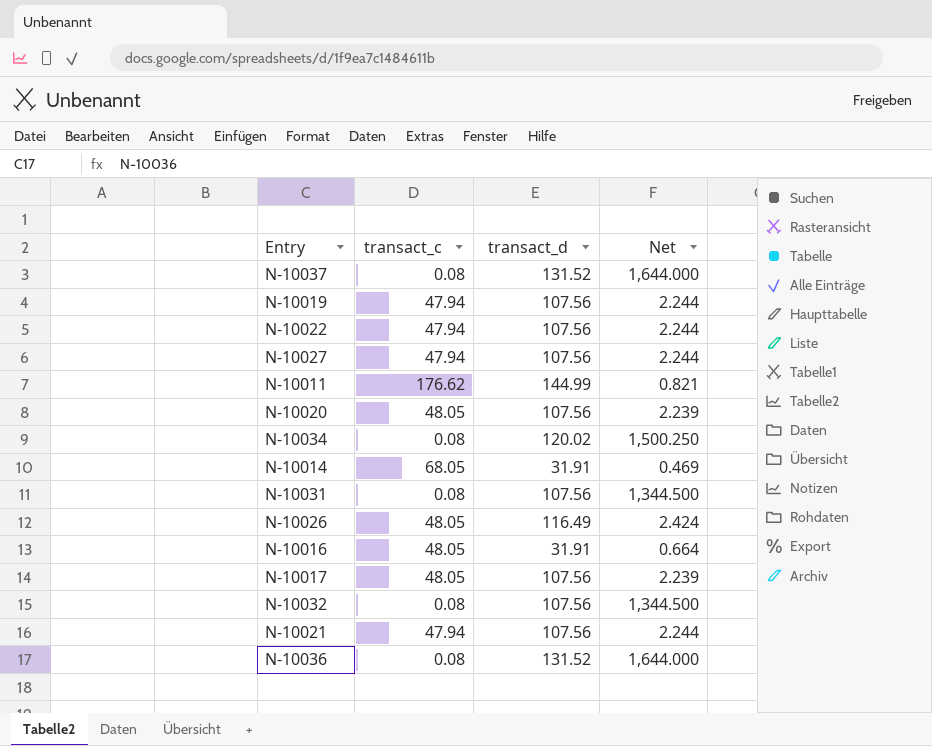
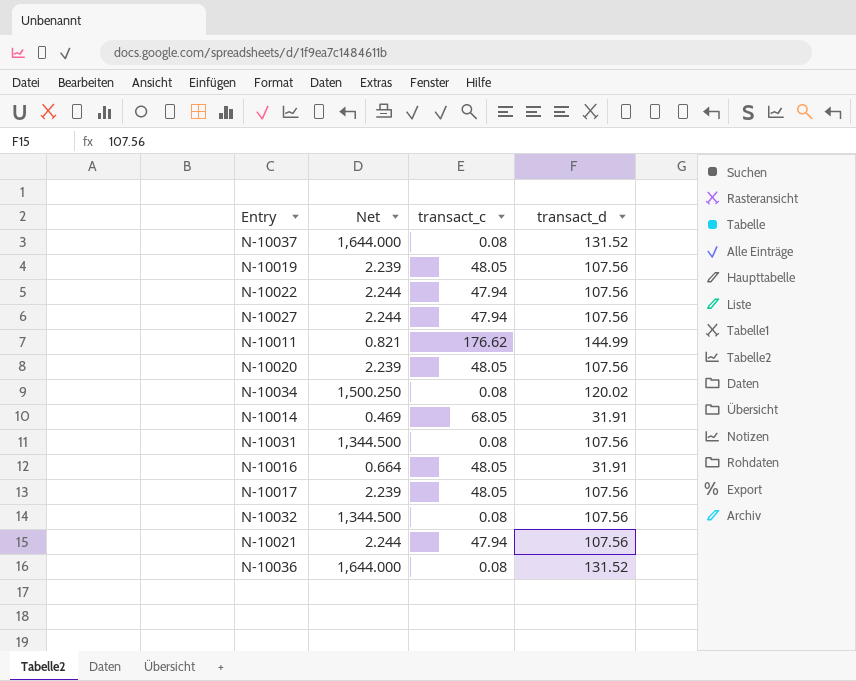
column Net | position: 4 -> 2
row N-10026: 48.05 | 116.49 | 2.424 -> none
N-10019 | Net: 2.244 -> 2.239
N-10019 | transact_c: 47.94 -> 48.05

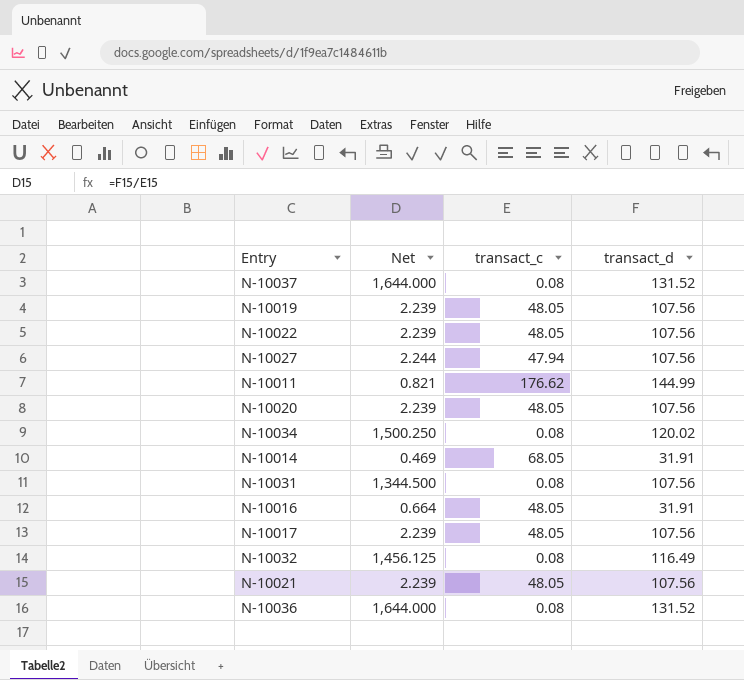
N-10022 | Net: 2.244 -> 2.239
N-10022 | transact_c: 47.94 -> 48.05
N-10032 | Net: 1,344.500 -> 1,456.125
N-10032 | transact_d: 107.56 -> 116.49
N-10021 | Net: 2.244 -> 2.239
N-10021 | transact_c: 47.94 -> 48.05

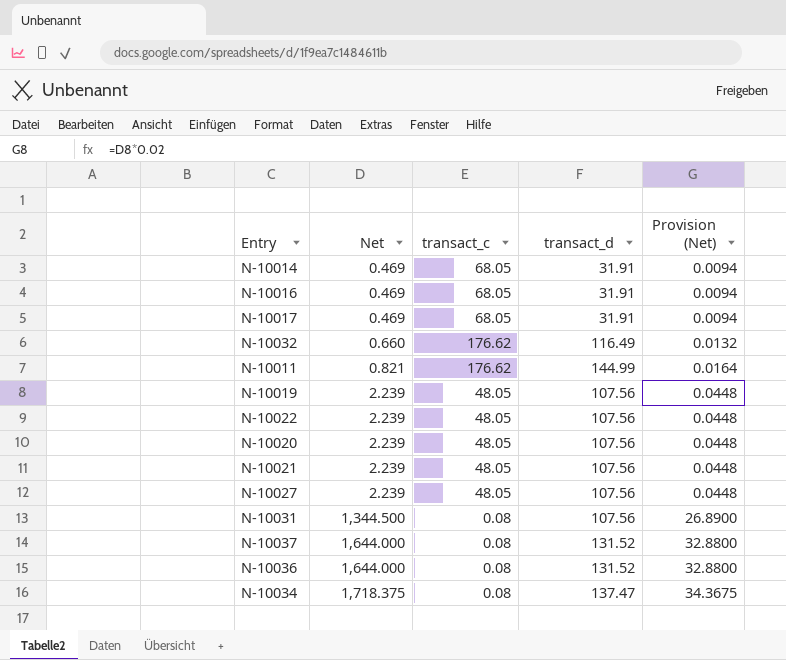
row order: none -> Net ascending
column Provision (Net) | formula: none -> [Net] * 0.02
N-10016 | Net: 0.664 -> 0.469
N-10016 | transact_c: 48.05 -> 68.05
N-10017 | Net: 2.239 -> 0.469
N-10017 | transact_c: 48.05 -> 68.05
N-10017 | transact_d: 107.56 -> 31.91
N-10032 | Net: 1,456.125 -> 0.660
N-10032 | transact_c: 0.08 -> 176.62
N-10027 | Net: 2.244 -> 2.239
N-10027 | transact_c: 47.94 -> 48.05
N-10034 | Net: 1,500.250 -> 1,718.375
N-10034 | transact_d: 120.02 -> 137.47

